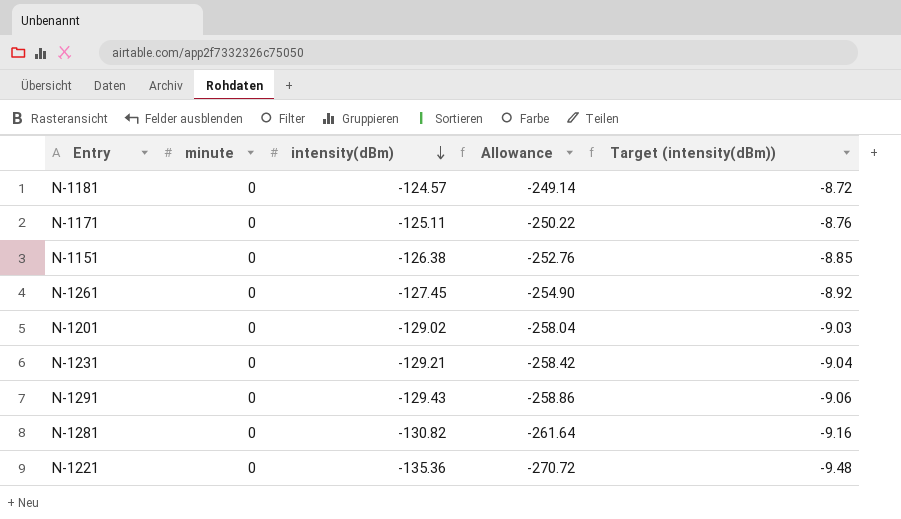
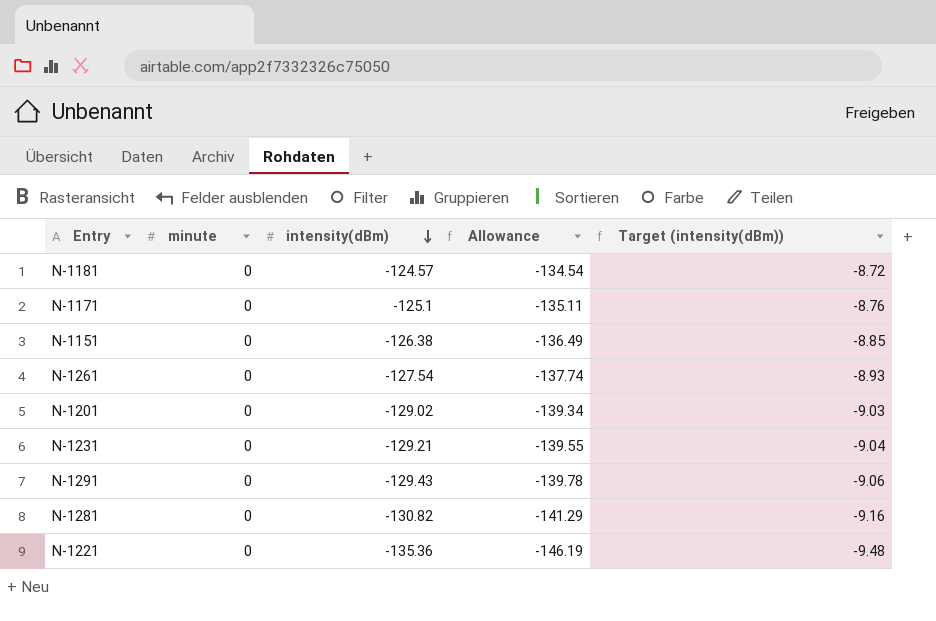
column Allowance | formula: [intensity(dBm)] * 2 -> [intensity(dBm)] * 1.08
N-1171 | intensity(dBm): -125.11 -> -125.1
N-1261 | intensity(dBm): -127.45 -> -127.54
N-1261 | Target (intensity(dBm)): -8.92 -> -8.93

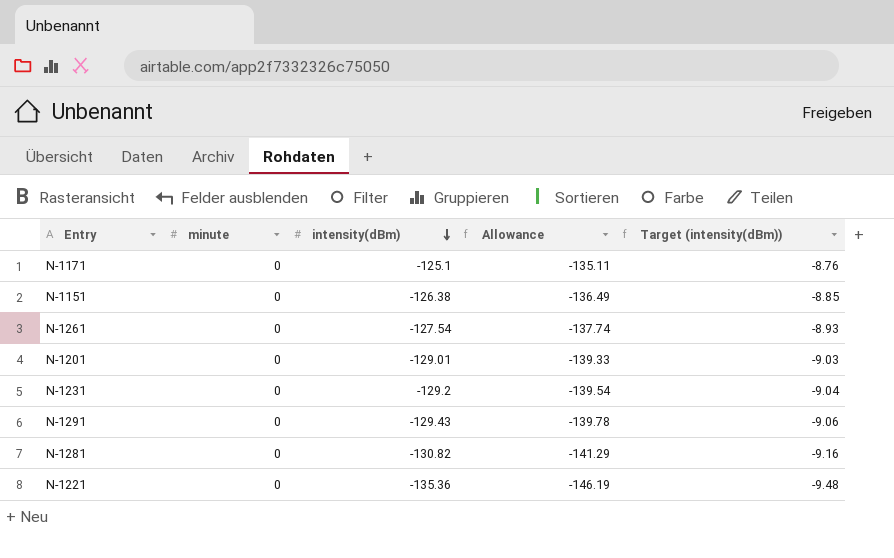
row N-1181: 0 | -124.57 | -134.54 | -8.72 -> none
N-1201 | intensity(dBm): -129.02 -> -129.01
N-1201 | Allowance: -139.34 -> -139.33
N-1231 | intensity(dBm): -129.21 -> -129.2
N-1231 | Allowance: -139.55 -> -139.54

